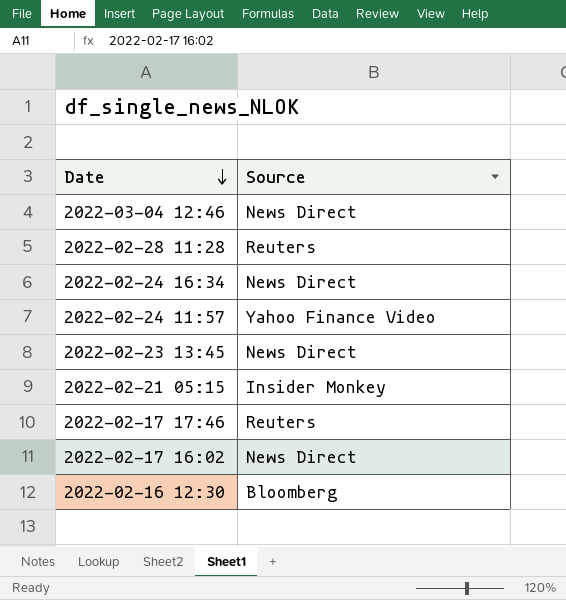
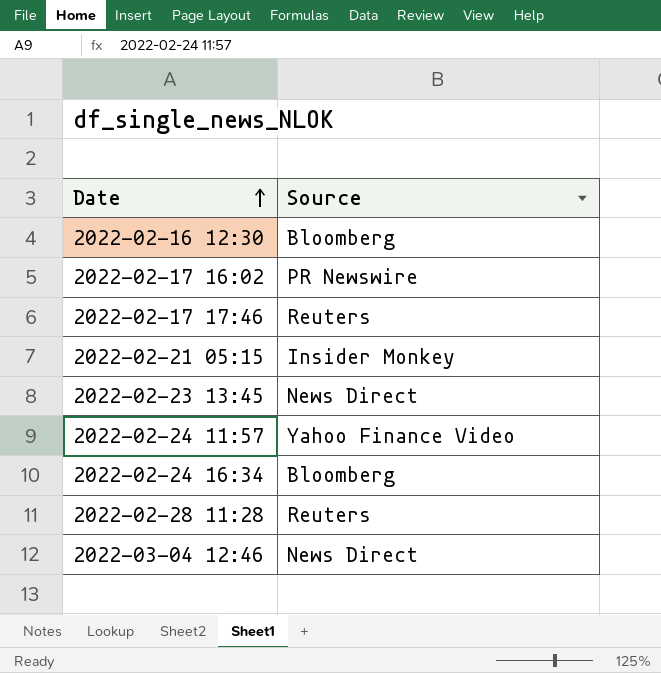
row order: Date descending -> Date ascending
2022-02-17 16:02 | Source: News Direct -> PR Newswire
2022-02-24 16:34 | Source: News Direct -> Bloomberg

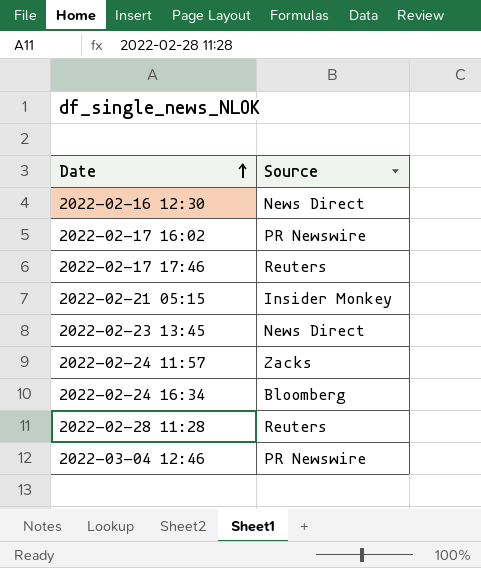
2022-02-16 12:30 | Source: Bloomberg -> News Direct
2022-02-24 11:57 | Source: Yahoo Finance Video -> Zacks
2022-03-04 12:46 | Source: News Direct -> PR Newswire

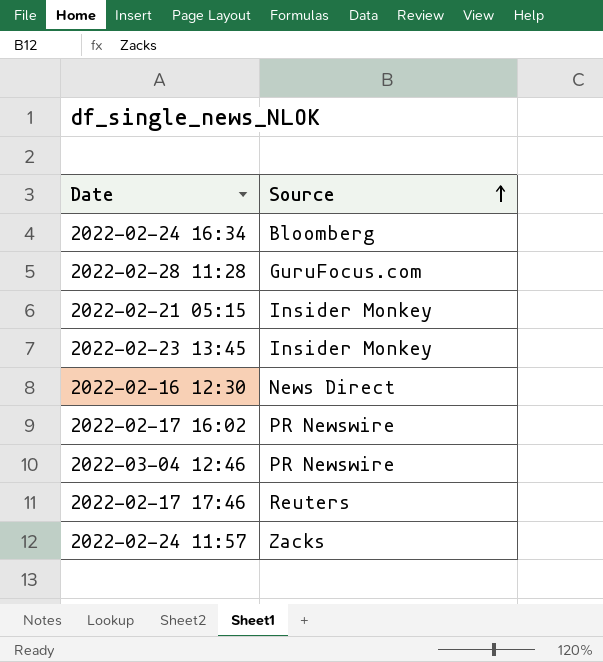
row order: Date ascending -> Source ascending
2022-02-28 11:28 | Source: Reuters -> GuruFocus.com
2022-02-23 13:45 | Source: News Direct -> Insider Monkey

